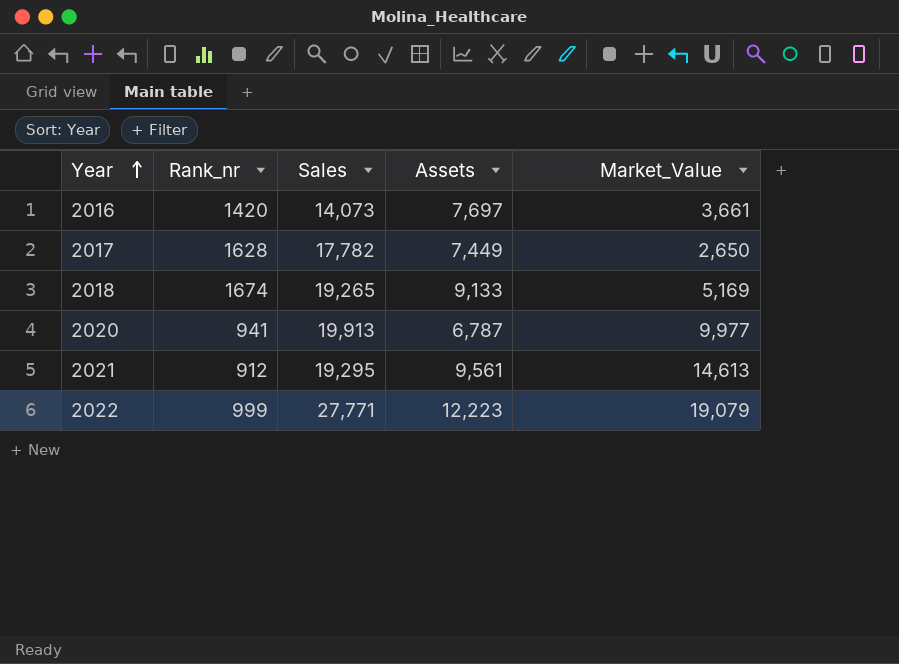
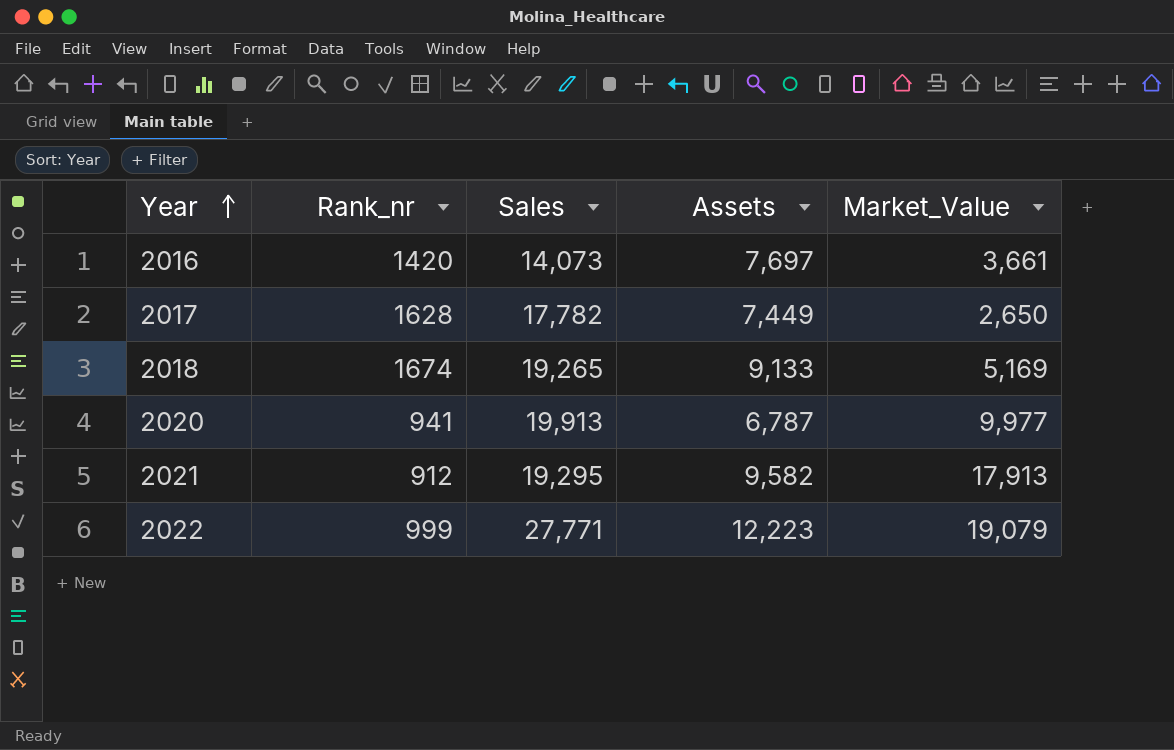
2021 | Assets: 9,561 -> 9,582
2021 | Market_Value: 14,613 -> 17,913

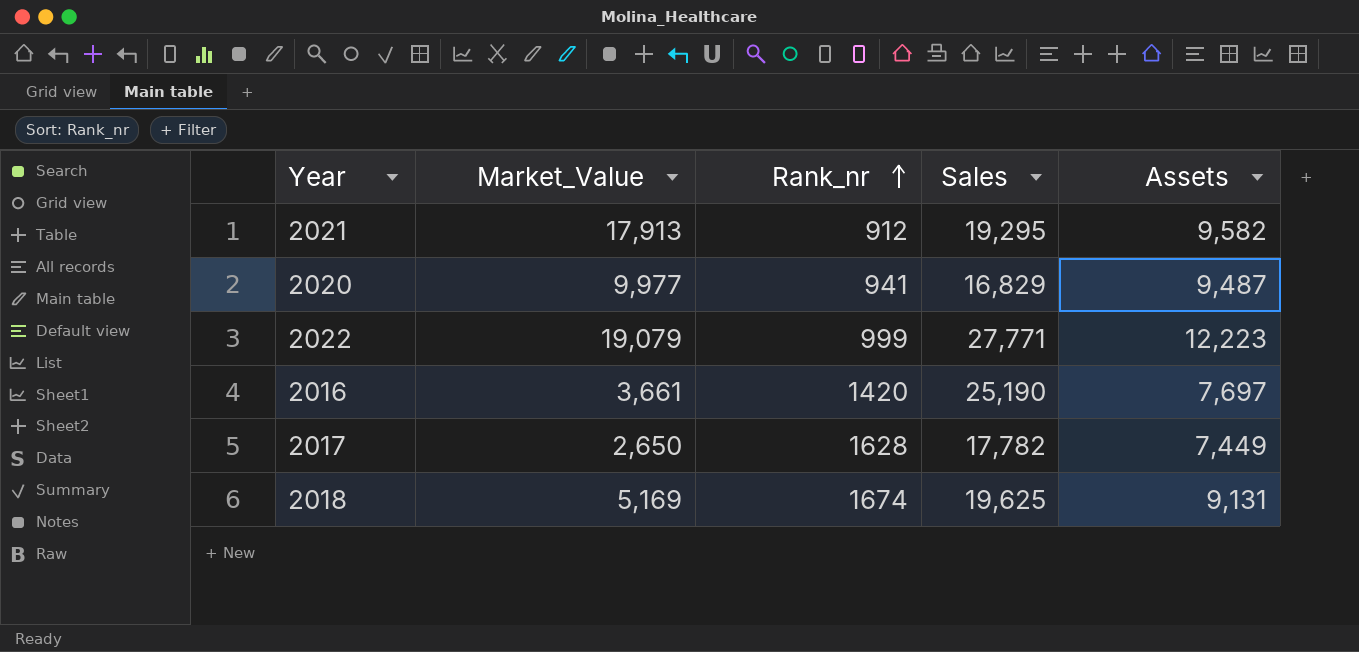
row order: Year ascending -> Rank_nr ascending
column Market_Value | position: 5 -> 2
2020 | Sales: 19,913 -> 16,829
2020 | Assets: 6,787 -> 9,487
2016 | Sales: 14,073 -> 25,190
2018 | Sales: 19,265 -> 19,625
2018 | Assets: 9,133 -> 9,131

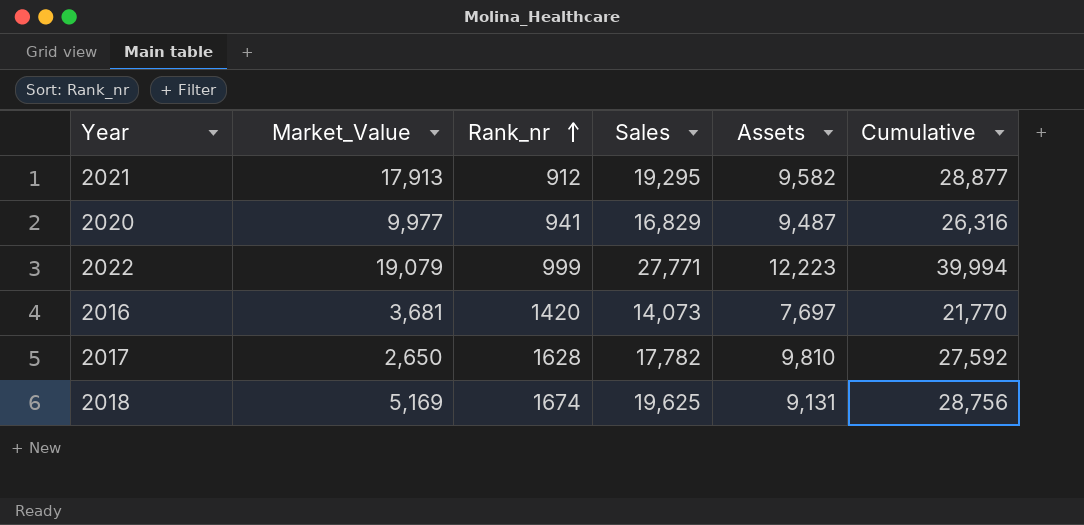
column Cumulative | formula: none -> [Sales] + [Assets]
2016 | Market_Value: 3,661 -> 3,681
2016 | Sales: 25,190 -> 14,073
2017 | Assets: 7,449 -> 9,810

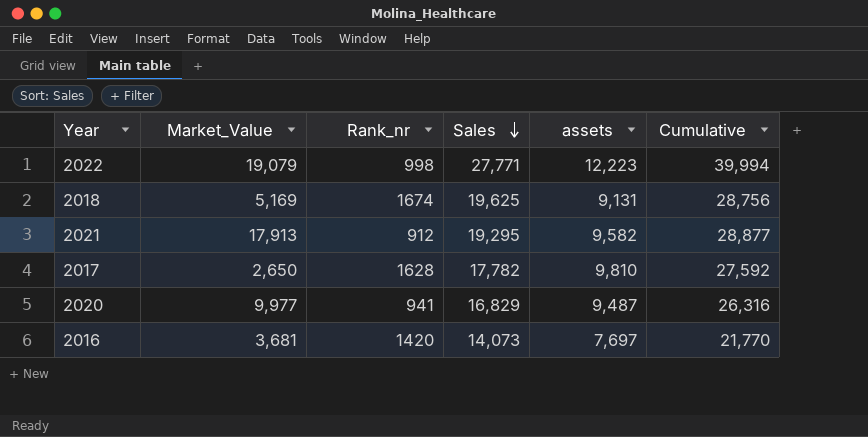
row order: Rank_nr ascending -> Sales descending
column name: Assets -> assets
2022 | Rank_nr: 999 -> 998

